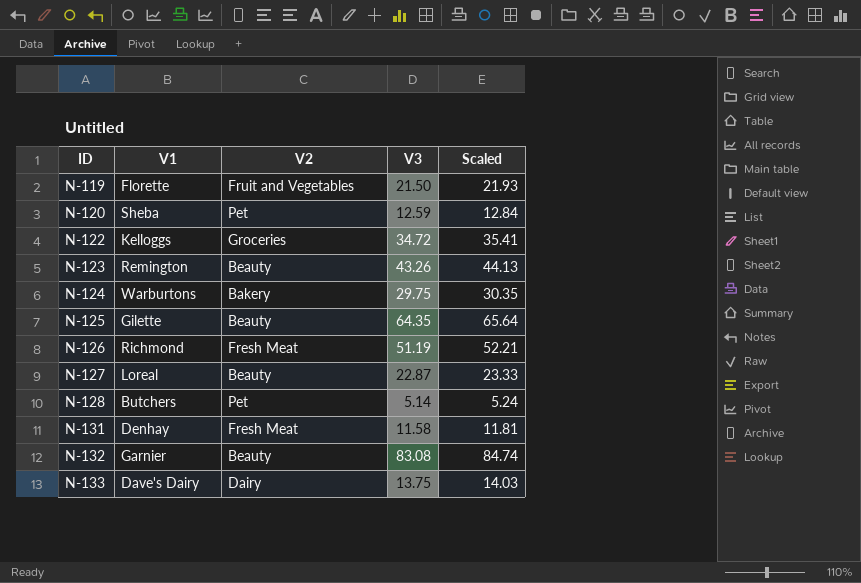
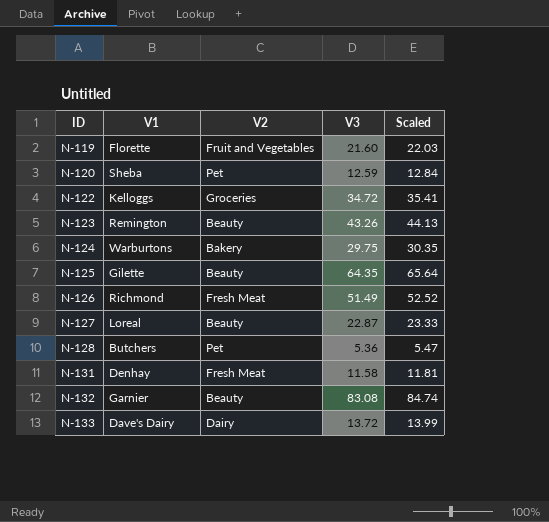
N-119 | V3: 21.50 -> 21.60
N-119 | Scaled: 21.93 -> 22.03
N-126 | V3: 51.19 -> 51.49
N-126 | Scaled: 52.21 -> 52.52
N-128 | V3: 5.14 -> 5.36
N-128 | Scaled: 5.24 -> 5.47
N-133 | V3: 13.75 -> 13.72
N-133 | Scaled: 14.03 -> 13.99

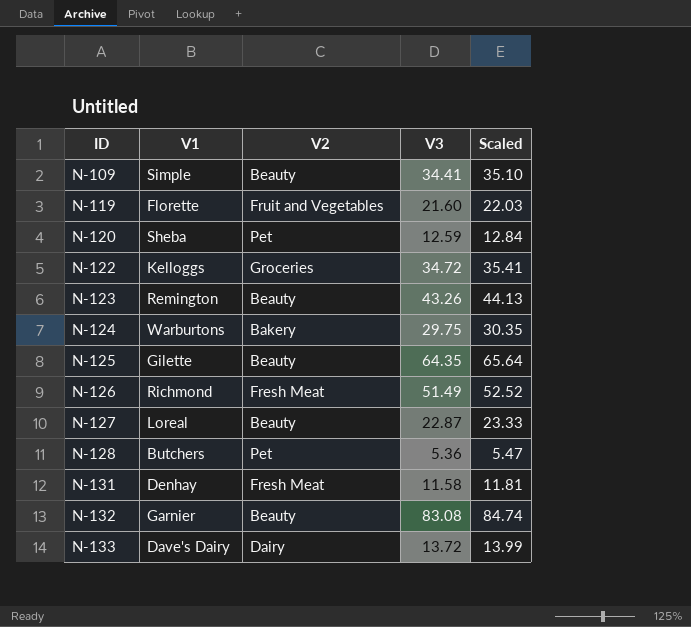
row N-109: none -> Simple | Beauty | 34.41 | 35.10

